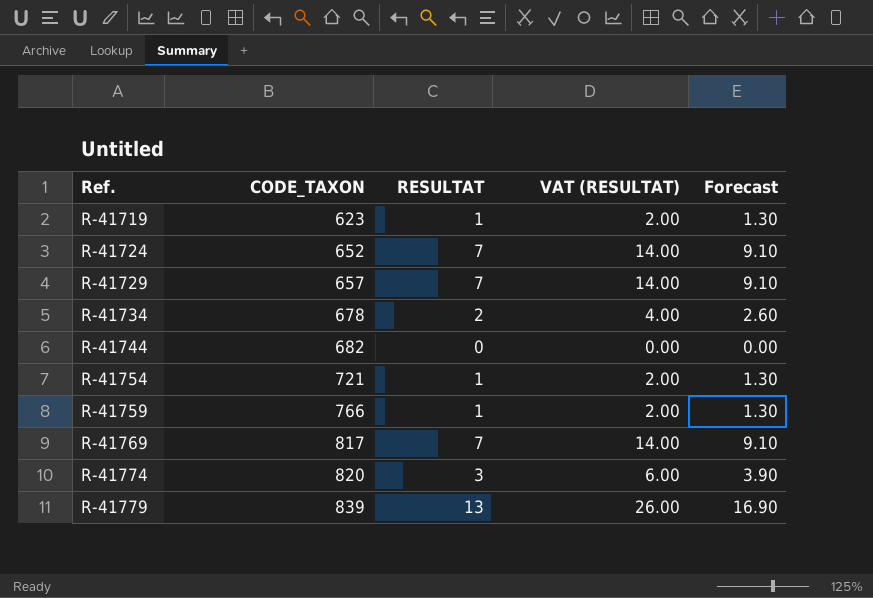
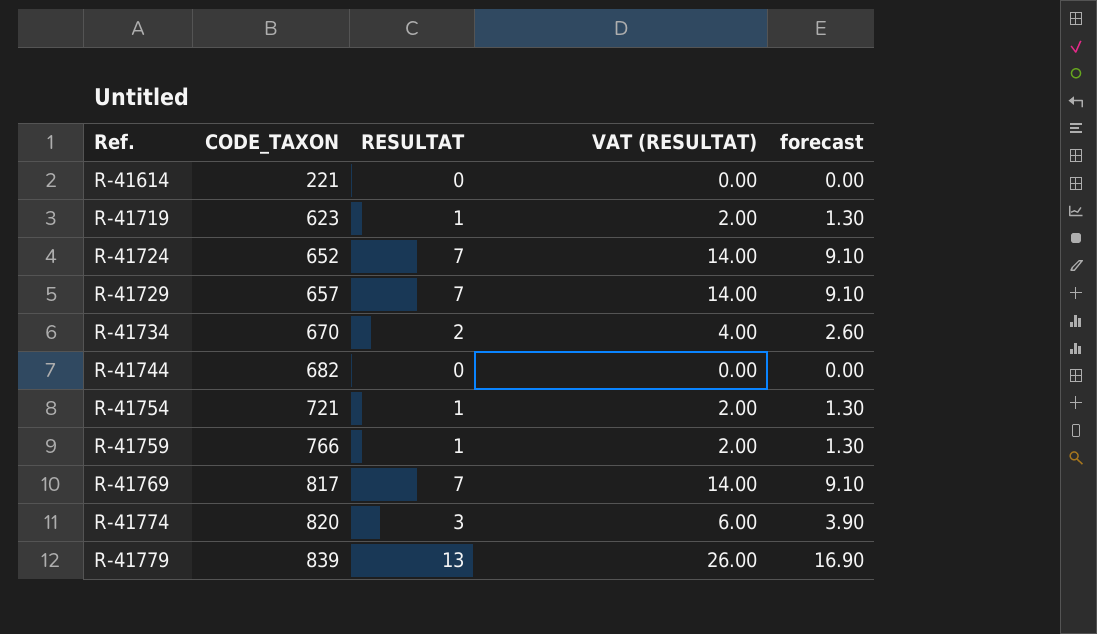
column name: Forecast -> forecast
row R-41614: none -> 221 | 0 | 0.00 | 0.00
R-41734 | CODE_TAXON: 678 -> 670

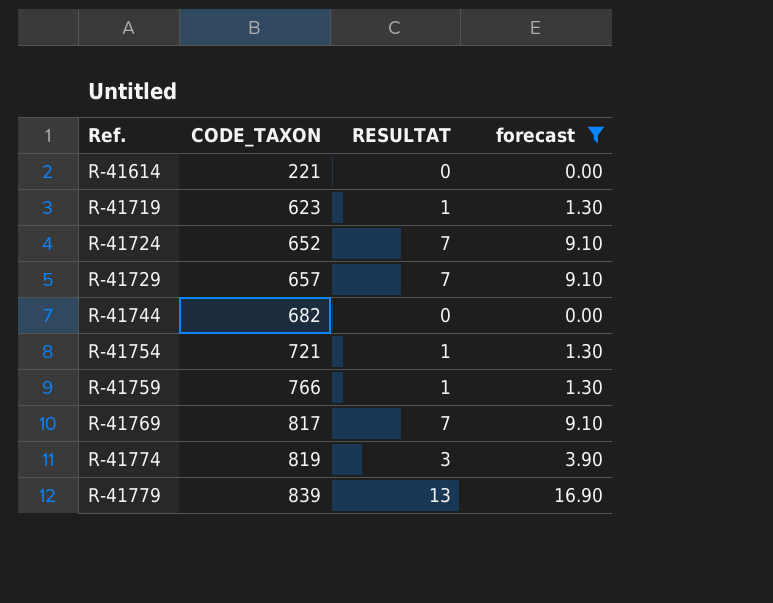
filter: none -> forecast != 2.60
column VAT (RESULTAT) | formula: [RESULTAT] * 2 -> none
R-41774 | CODE_TAXON: 820 -> 819

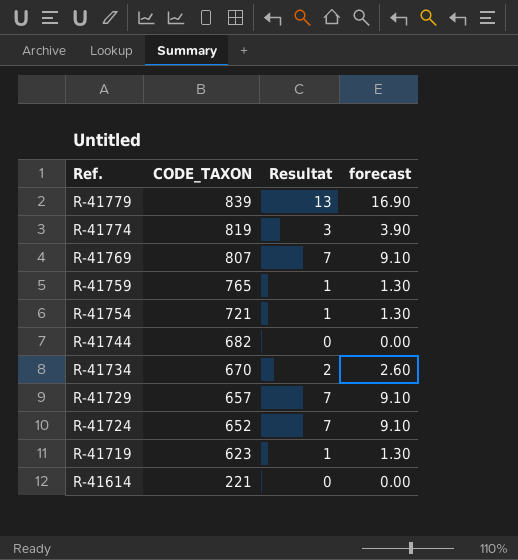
filter: forecast != 2.60 -> none
row order: Ref. ascending -> Ref. descending
column name: RESULTAT -> Resultat
R-41769 | CODE_TAXON: 817 -> 807
R-41759 | CODE_TAXON: 766 -> 765

